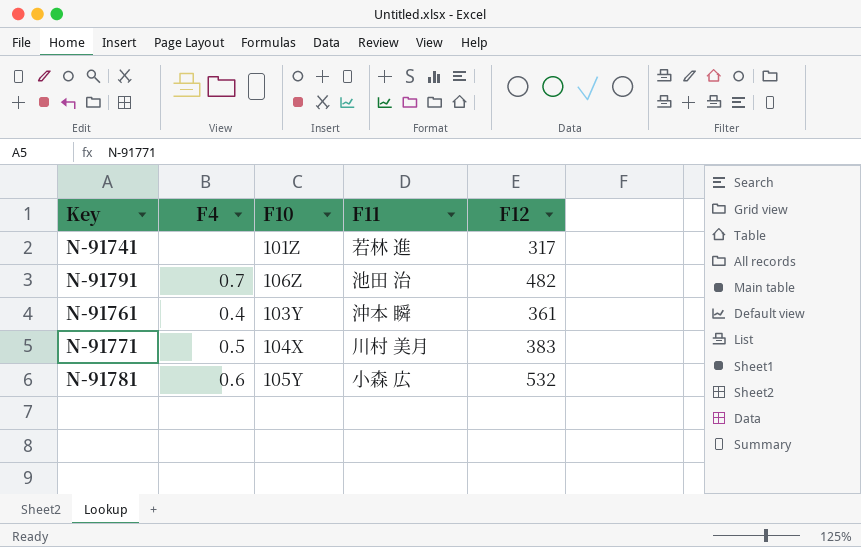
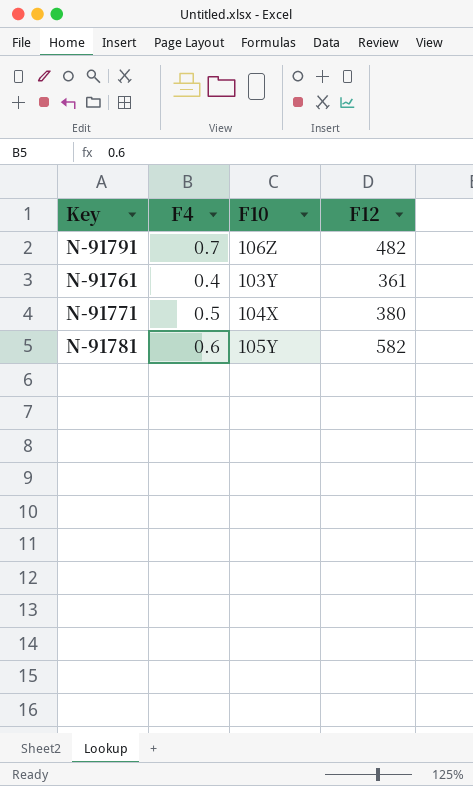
column F11 | position: 4 -> none
row N-91741: none | 101Z | 若林 進 | 317 -> none
N-91771 | F12: 383 -> 380
N-91781 | F12: 532 -> 582

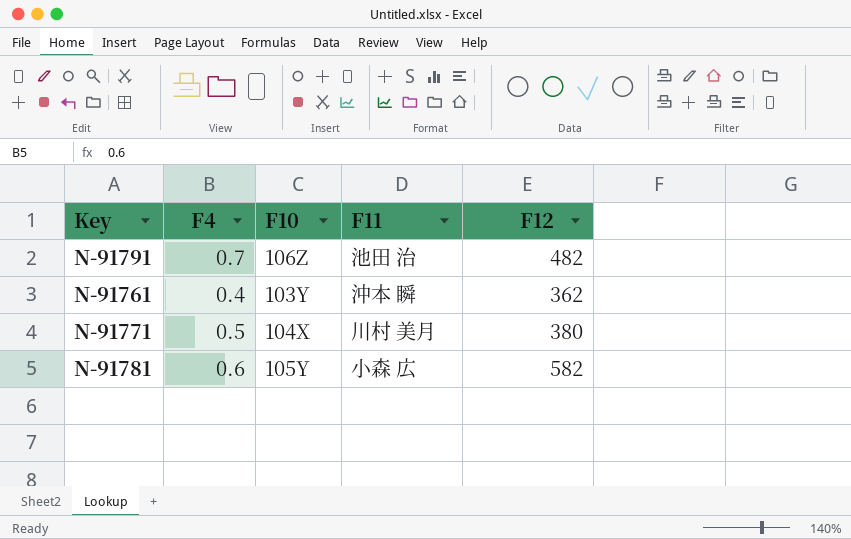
column F11 | position: none -> 4
N-91761 | F12: 361 -> 362

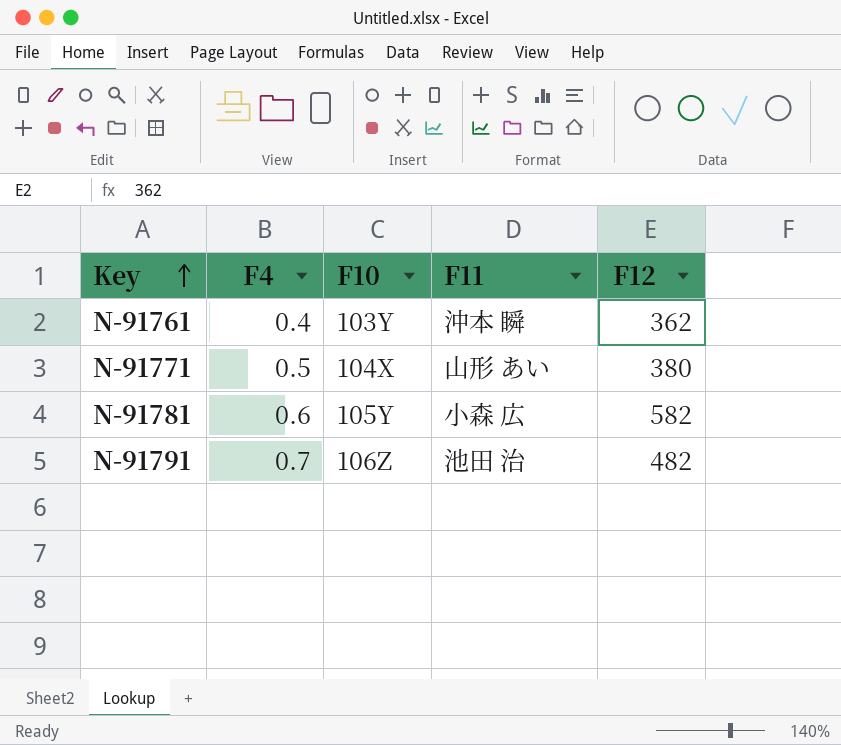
row order: none -> Key ascending
N-91771 | F11: 川村 美月 -> 山形 あい

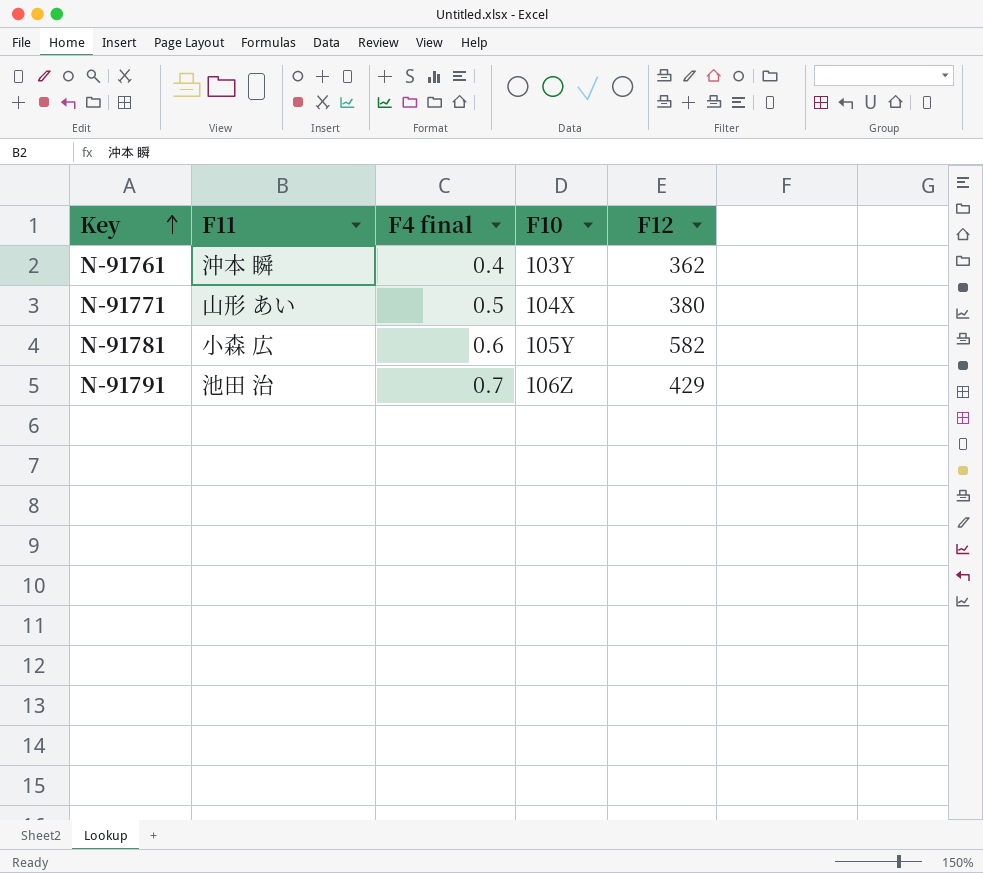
column F11 | position: 4 -> 2
column name: F4 -> F4 final
N-91791 | F12: 482 -> 429

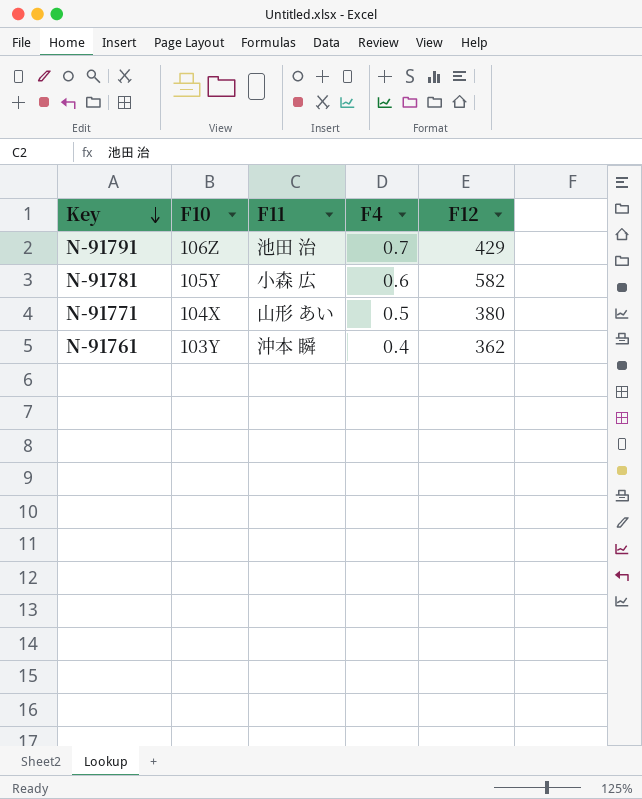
row order: Key ascending -> Key descending
column F10 | position: 4 -> 2
column name: F4 final -> F4

